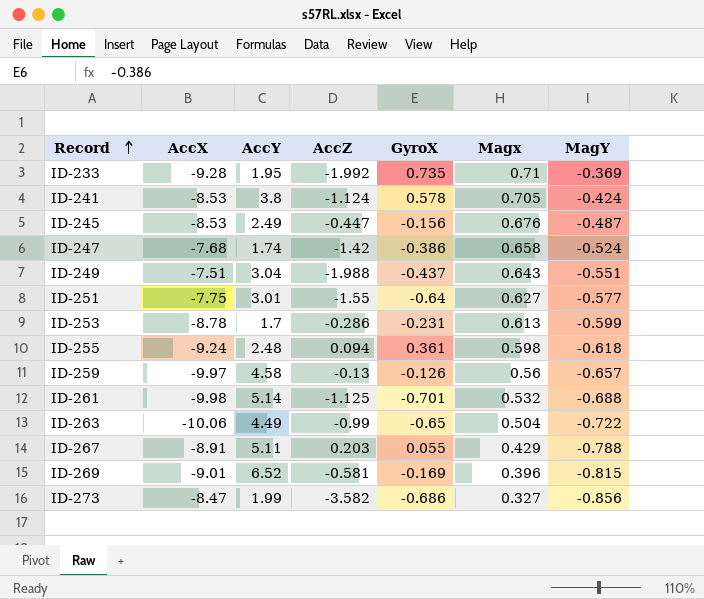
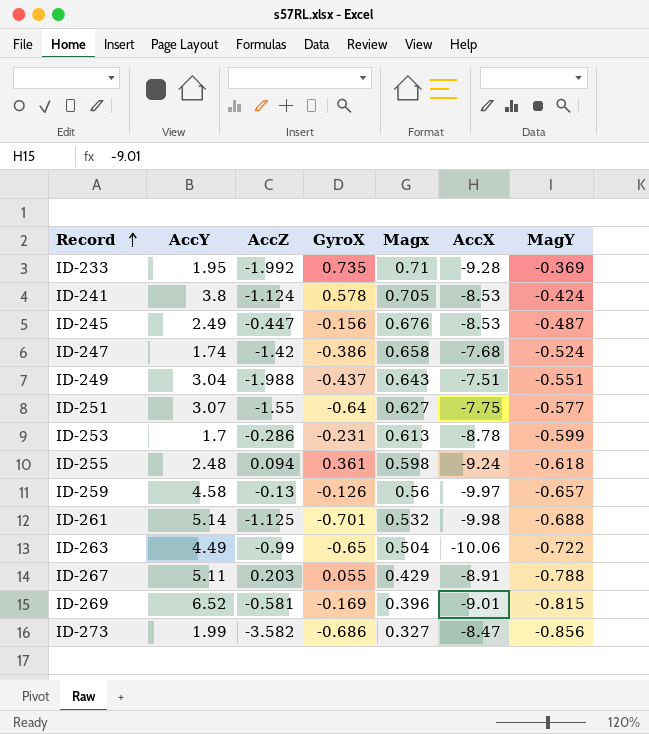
column AccX | position: 2 -> 6
ID-251 | AccY: 3.01 -> 3.07

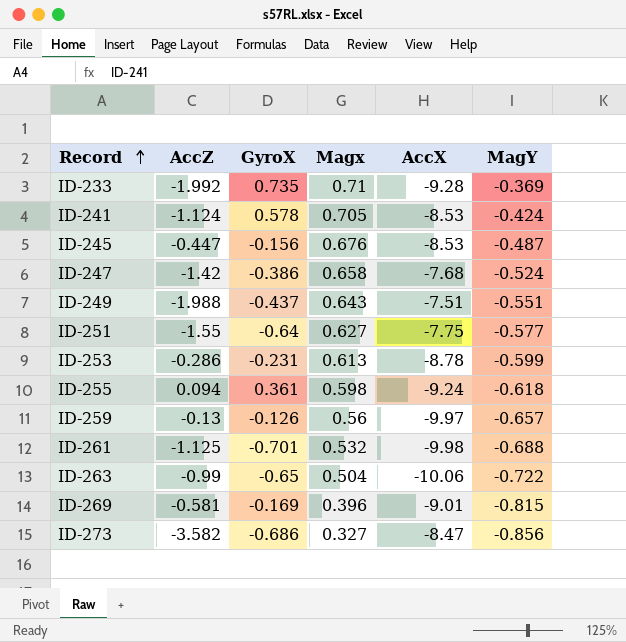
column AccY | position: 2 -> none
row ID-267: 5.11 | 0.203 | 0.055 | 0.429 | -8.91 | -0.788 -> none

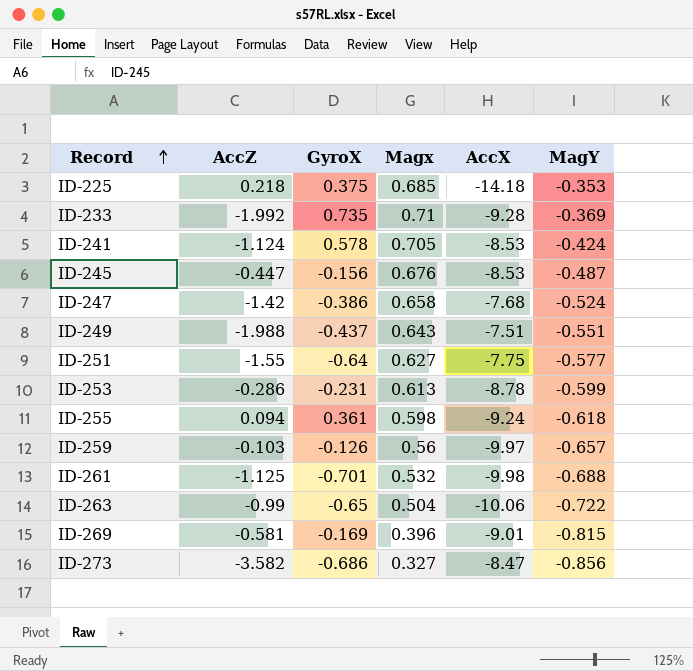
row ID-225: none -> 0.218 | 0.375 | 0.685 | -14.18 | -0.353
ID-259 | AccZ: -0.13 -> -0.103

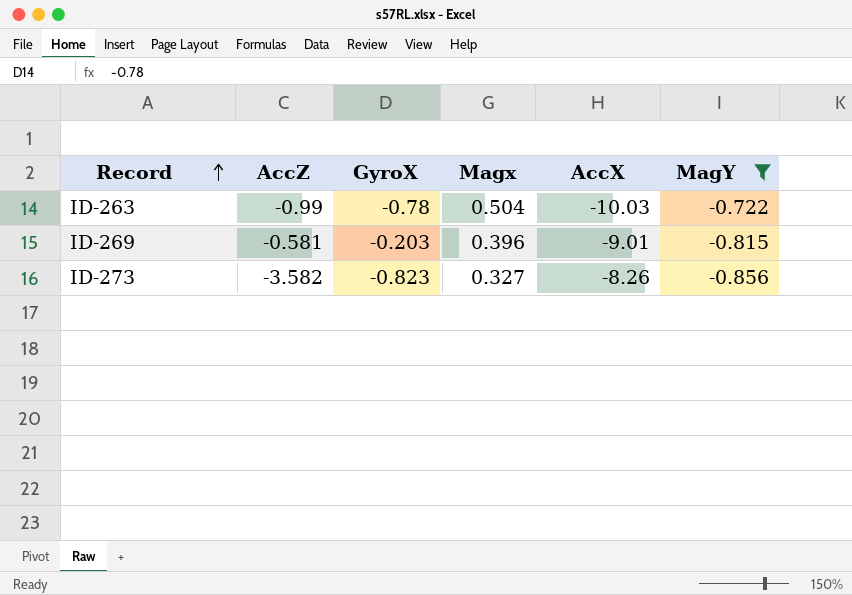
filter: none -> MagY <= -0.722
ID-263 | GyroX: -0.65 -> -0.78
ID-263 | AccX: -10.06 -> -10.03
ID-269 | GyroX: -0.169 -> -0.203
ID-273 | GyroX: -0.686 -> -0.823
ID-273 | AccX: -8.47 -> -8.26

